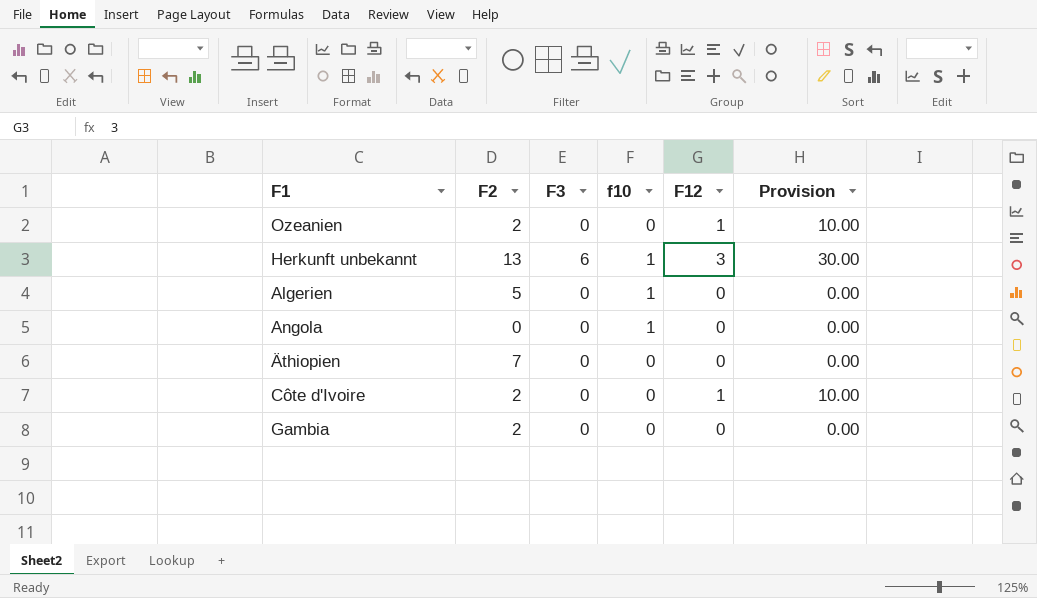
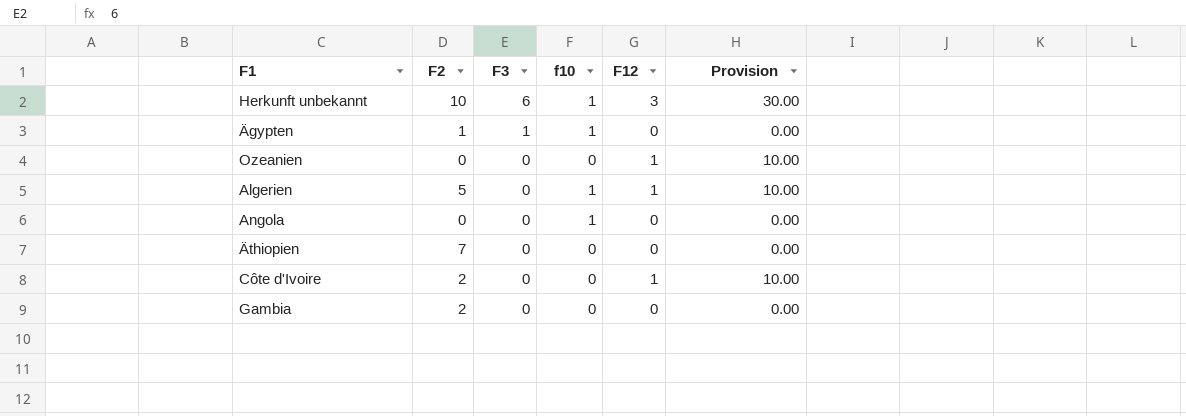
row order: none -> F3 descending
Herkunft unbekannt | F2: 13 -> 10
row Ägypten: none -> 1 | 1 | 1 | 0 | 0.00
Ozeanien | F2: 2 -> 0
Algerien | F12: 0 -> 1
Algerien | Provision: 0.00 -> 10.00

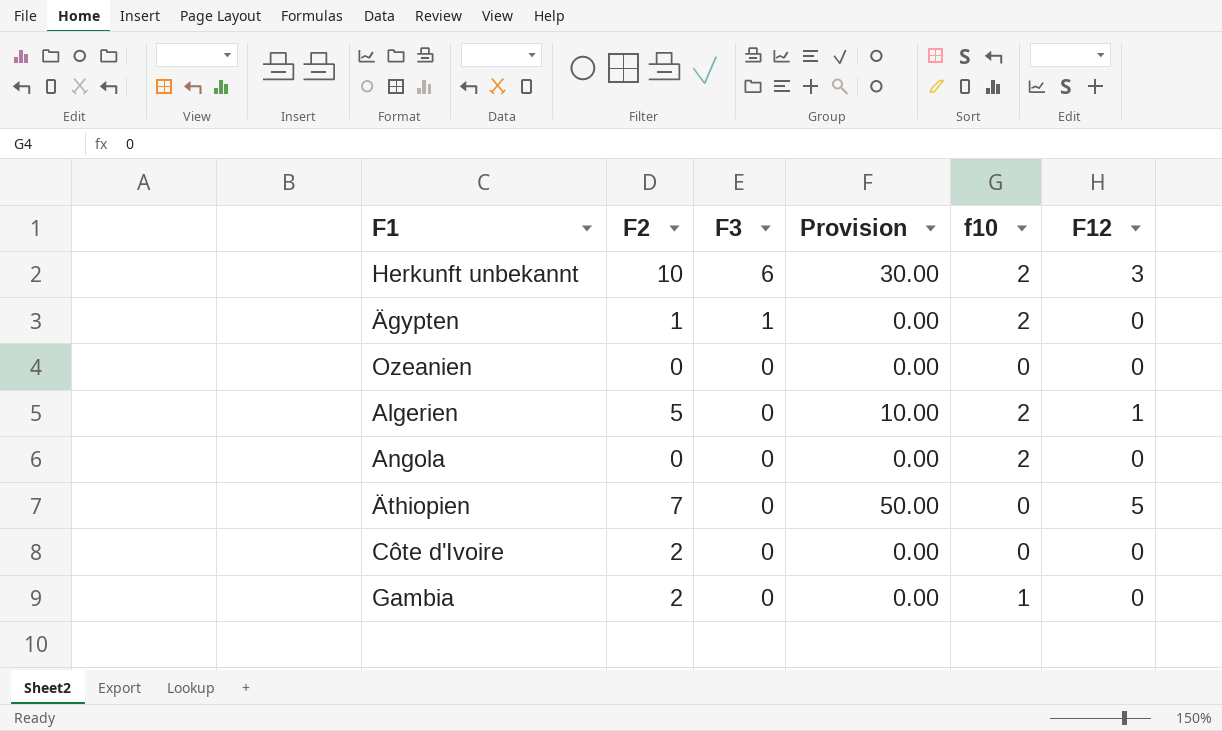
column Provision | position: 6 -> 4
Herkunft unbekannt | f10: 1 -> 2
Ägypten | f10: 1 -> 2
Ozeanien | Provision: 10.00 -> 0.00
Ozeanien | F12: 1 -> 0
Algerien | f10: 1 -> 2
Angola | f10: 1 -> 2
Äthiopien | Provision: 0.00 -> 50.00
Äthiopien | F12: 0 -> 5
Côte d'Ivoire | Provision: 10.00 -> 0.00
Côte d'Ivoire | F12: 1 -> 0
Gambia | f10: 0 -> 1

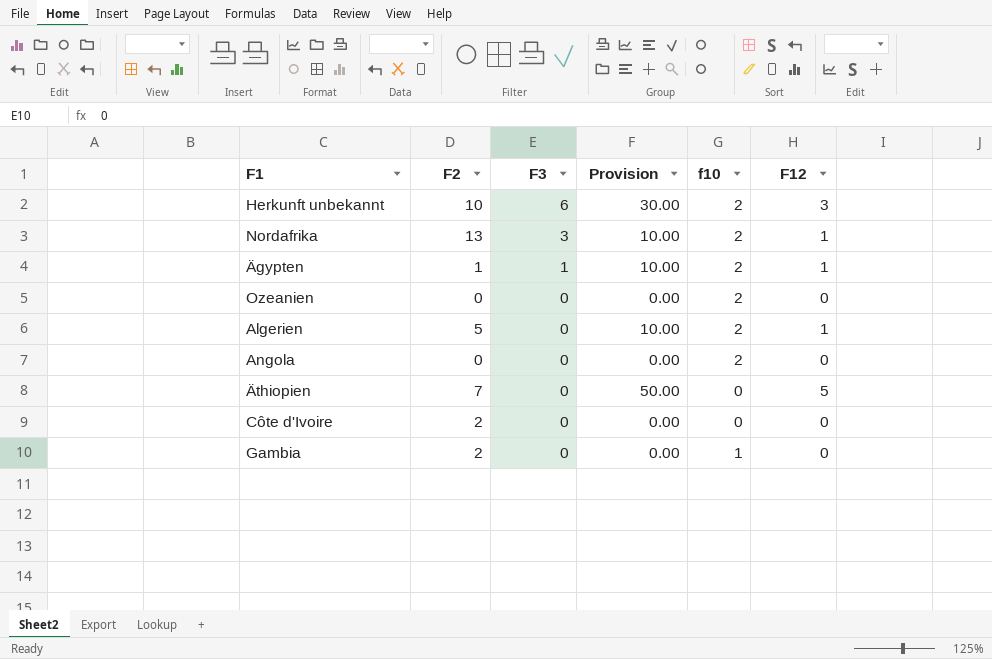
row Nordafrika: none -> 13 | 3 | 10.00 | 2 | 1
Ägypten | Provision: 0.00 -> 10.00
Ägypten | F12: 0 -> 1
Ozeanien | f10: 0 -> 2

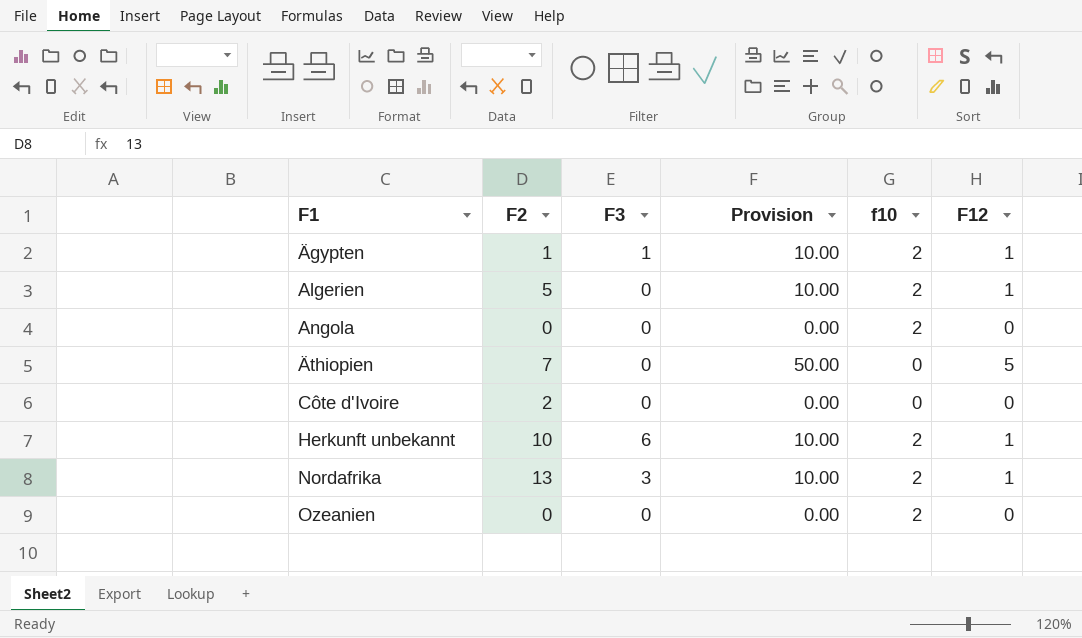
row order: F3 descending -> F1 ascending
row Gambia: 2 | 0 | 0.00 | 1 | 0 -> none
Herkunft unbekannt | Provision: 30.00 -> 10.00
Herkunft unbekannt | F12: 3 -> 1

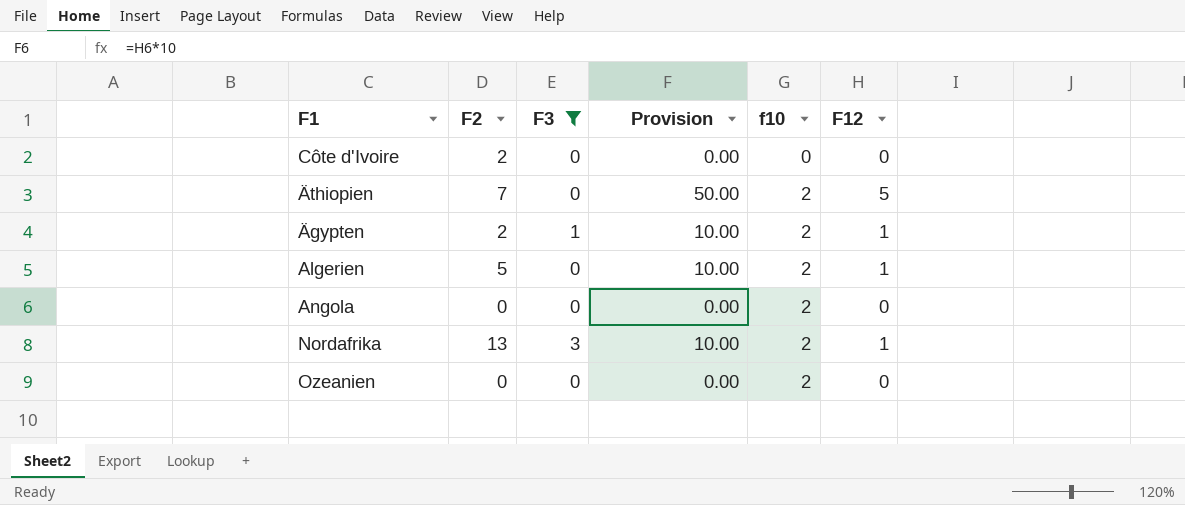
filter: none -> F3 != 6
row order: F1 ascending -> f10 ascending
Äthiopien | f10: 0 -> 2
Ägypten | F2: 1 -> 2

